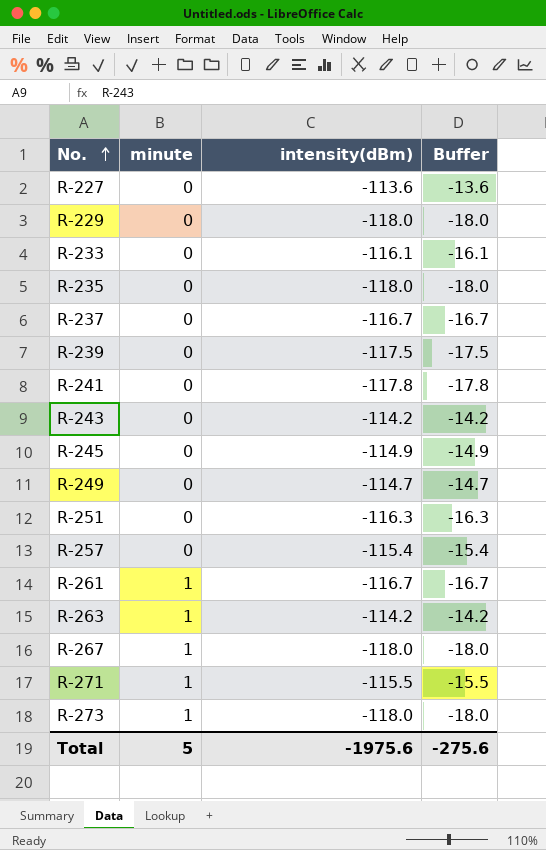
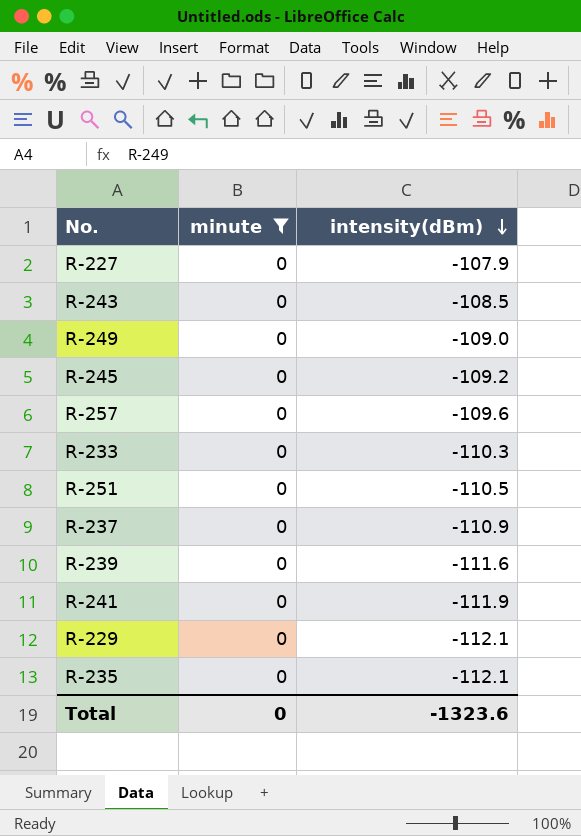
filter: none -> minute = 0
row order: No. ascending -> intensity(dBm) descending
column Buffer | formula: [intensity(dBm)] + 100 -> none
R-227 | intensity(dBm): -113.6 -> -107.9
R-243 | intensity(dBm): -114.2 -> -108.5
R-249 | intensity(dBm): -114.7 -> -109.0
R-245 | intensity(dBm): -114.9 -> -109.2
R-257 | intensity(dBm): -115.4 -> -109.6
R-233 | intensity(dBm): -116.1 -> -110.3
R-251 | intensity(dBm): -116.3 -> -110.5
R-237 | intensity(dBm): -116.7 -> -110.9
R-239 | intensity(dBm): -117.5 -> -111.6
R-241 | intensity(dBm): -117.8 -> -111.9
R-229 | intensity(dBm): -118.0 -> -112.1
R-235 | intensity(dBm): -118.0 -> -112.1
Total | minute: 5 -> 0
Total | intensity(dBm): -1975.6 -> -1323.6

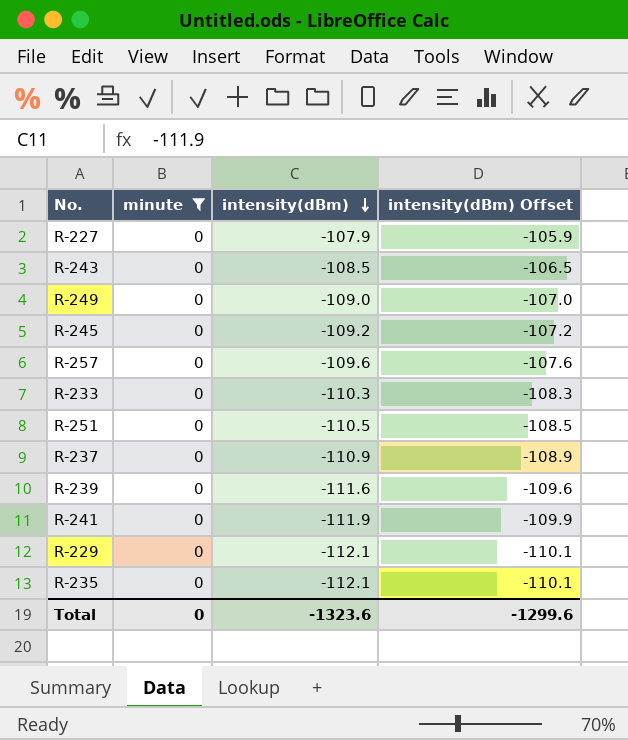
column intensity(dBm) Offset | formula: none -> [intensity(dBm)] + 2

